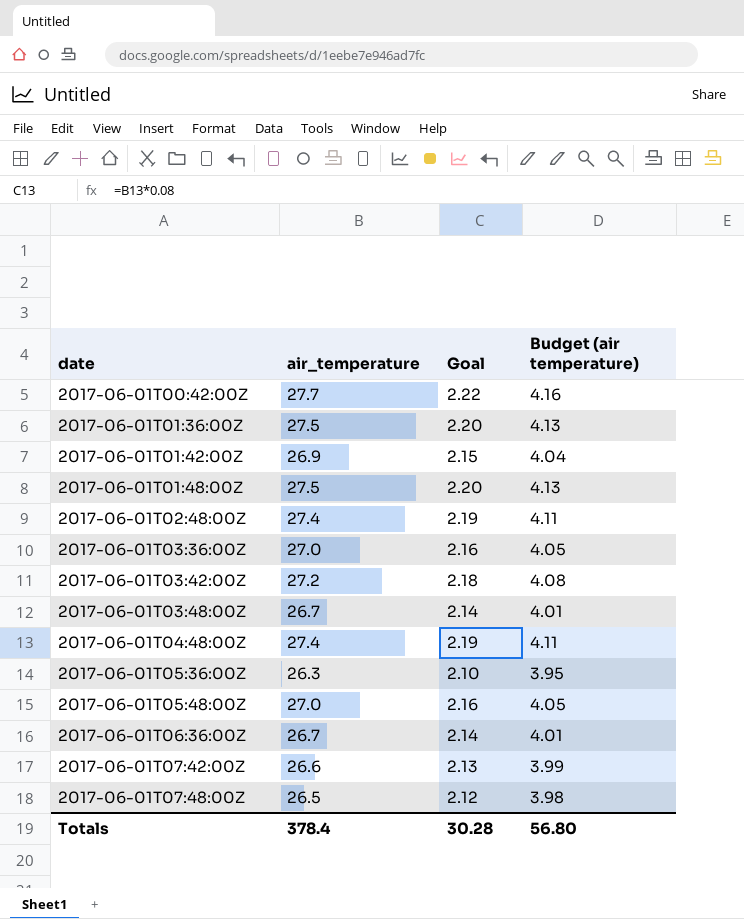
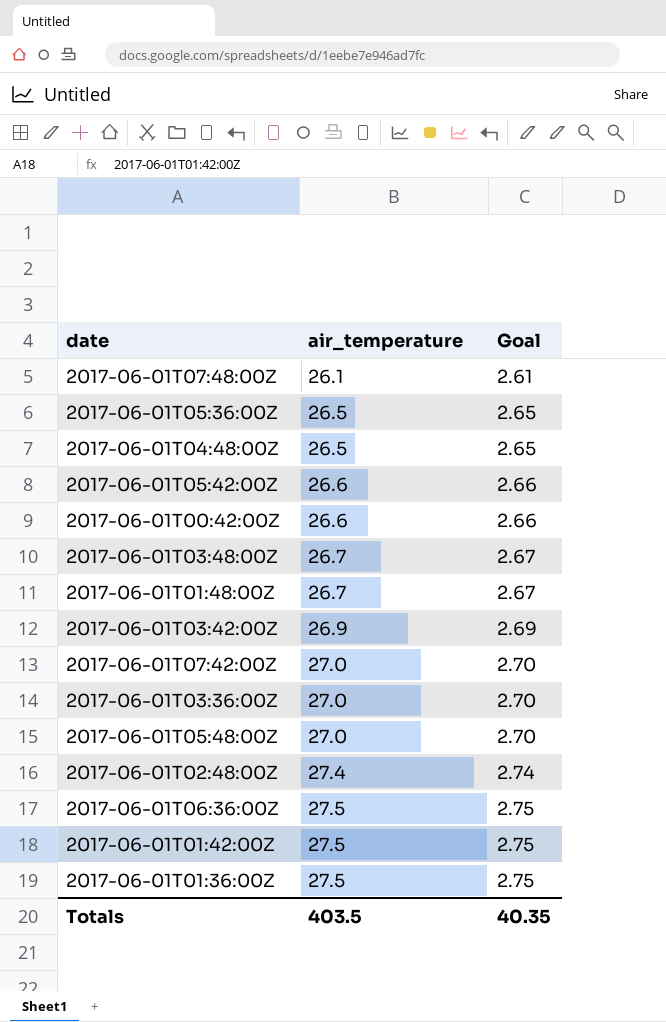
row order: date ascending -> air_temperature ascending
column Budget (air temperature) | formula: [air_temperature] * 0.15 -> none
column Goal | formula: [air_temperature] * 0.08 -> [air_temperature] * 0.1
2017-06-01T07:48:00Z | air_temperature: 26.5 -> 26.1
2017-06-01T05:36:00Z | air_temperature: 26.3 -> 26.5
2017-06-01T04:48:00Z | air_temperature: 27.4 -> 26.5
row 2017-06-01T05:42:00Z: none -> 26.6 | 2.66
2017-06-01T00:42:00Z | air_temperature: 27.7 -> 26.6
2017-06-01T01:48:00Z | air_temperature: 27.5 -> 26.7
2017-06-01T03:42:00Z | air_temperature: 27.2 -> 26.9
2017-06-01T07:42:00Z | air_temperature: 26.6 -> 27.0
2017-06-01T06:36:00Z | air_temperature: 26.7 -> 27.5
2017-06-01T01:42:00Z | air_temperature: 26.9 -> 27.5
Totals | air_temperature: 378.4 -> 403.5
Totals | Goal: 30.28 -> 40.35

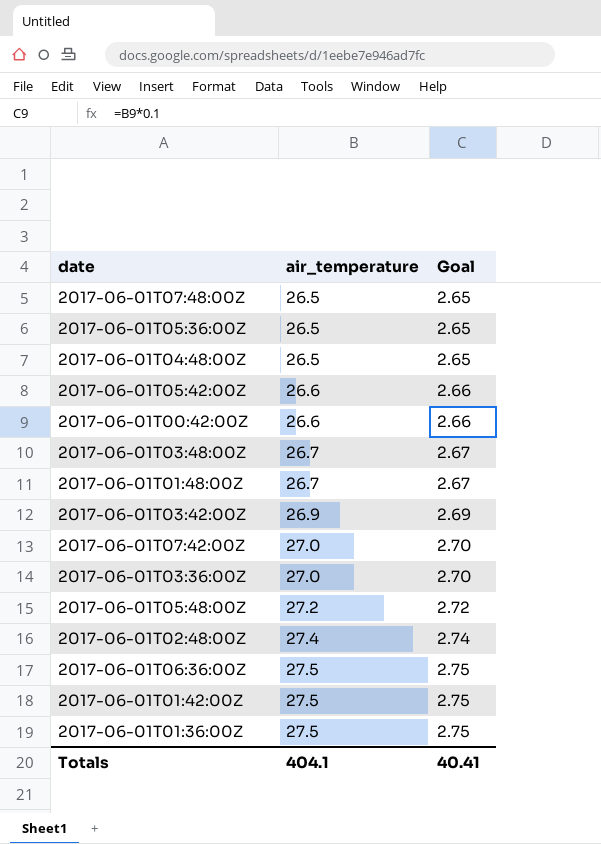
2017-06-01T07:48:00Z | air_temperature: 26.1 -> 26.5
2017-06-01T07:48:00Z | Goal: 2.61 -> 2.65
2017-06-01T05:48:00Z | air_temperature: 27.0 -> 27.2
2017-06-01T05:48:00Z | Goal: 2.70 -> 2.72
Totals | air_temperature: 403.5 -> 404.1
Totals | Goal: 40.35 -> 40.41

